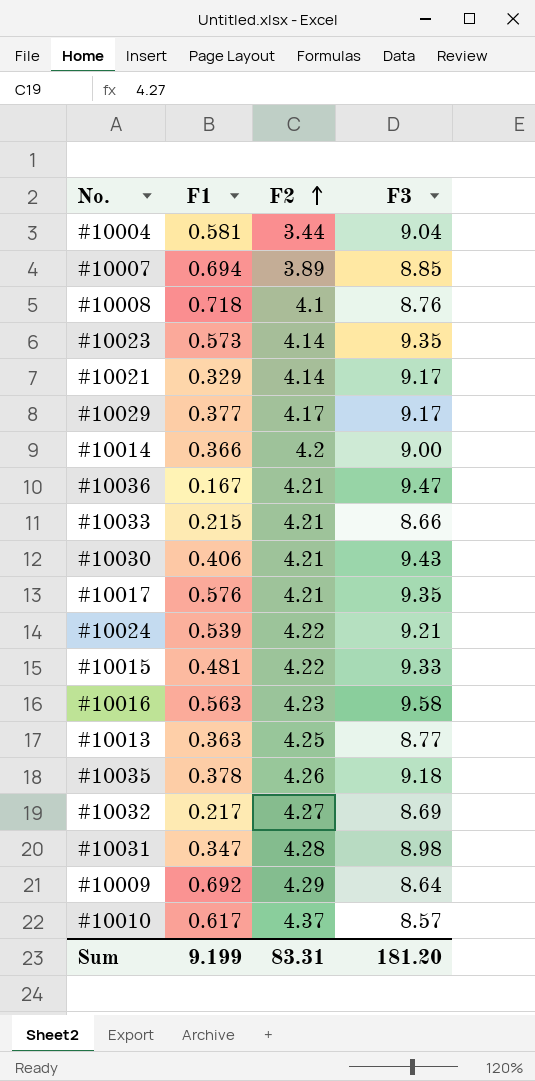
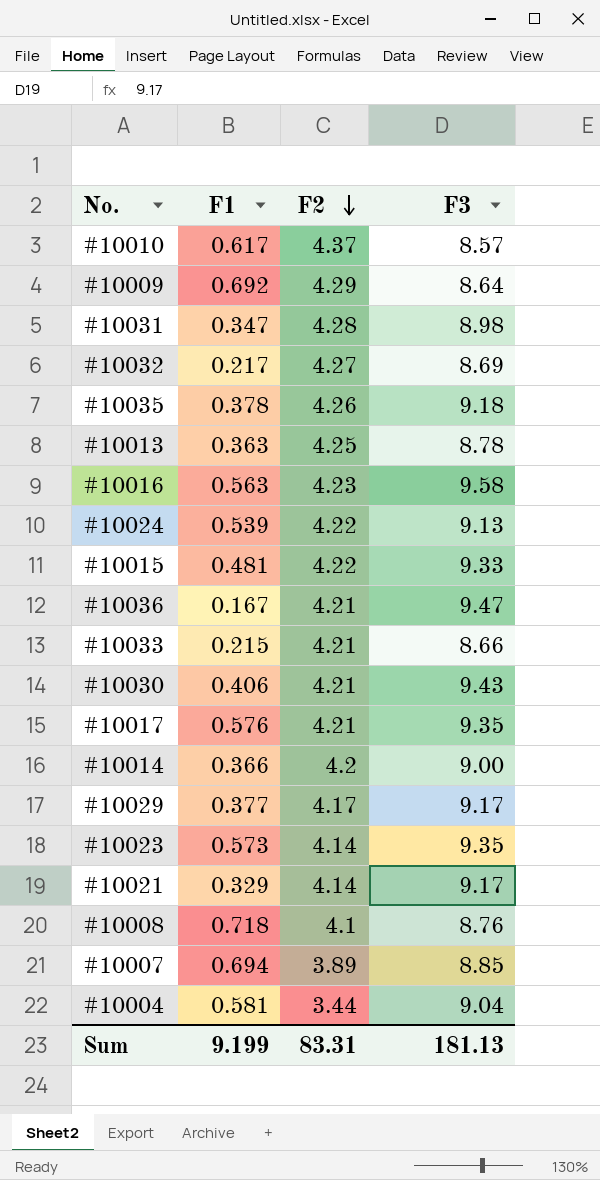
row order: F2 ascending -> F2 descending
#10013 | F3: 8.77 -> 8.78
#10024 | F3: 9.21 -> 9.13
Sum | F3: 181.20 -> 181.13

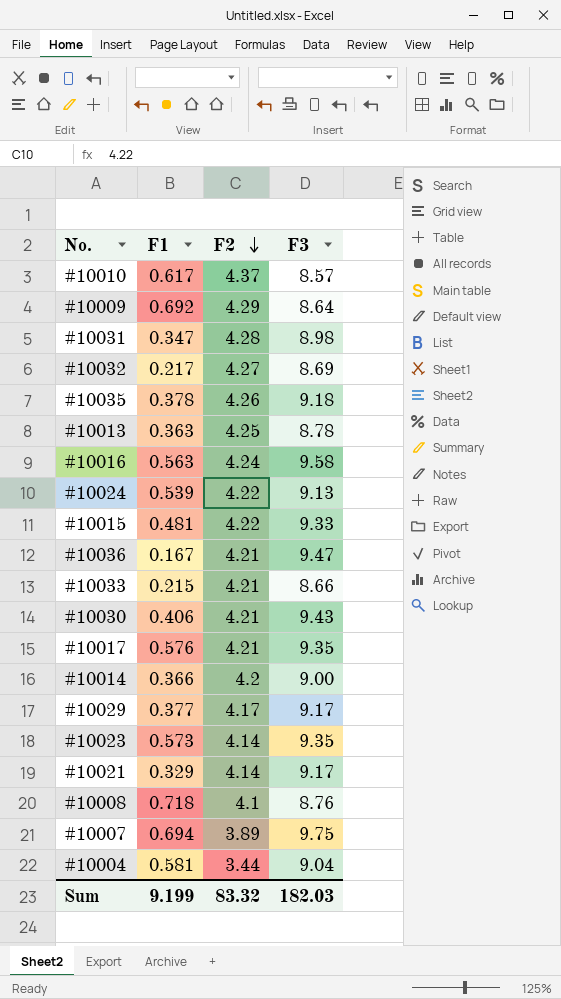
#10016 | F2: 4.23 -> 4.24
#10007 | F3: 8.85 -> 9.75
Sum | F2: 83.31 -> 83.32
Sum | F3: 181.13 -> 182.03

